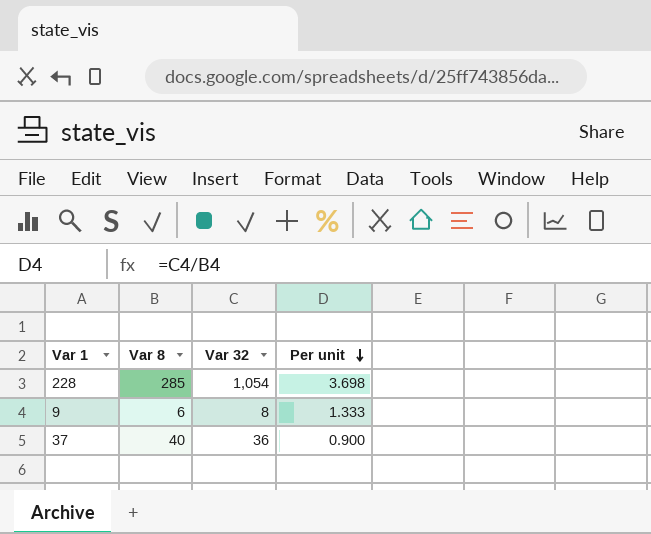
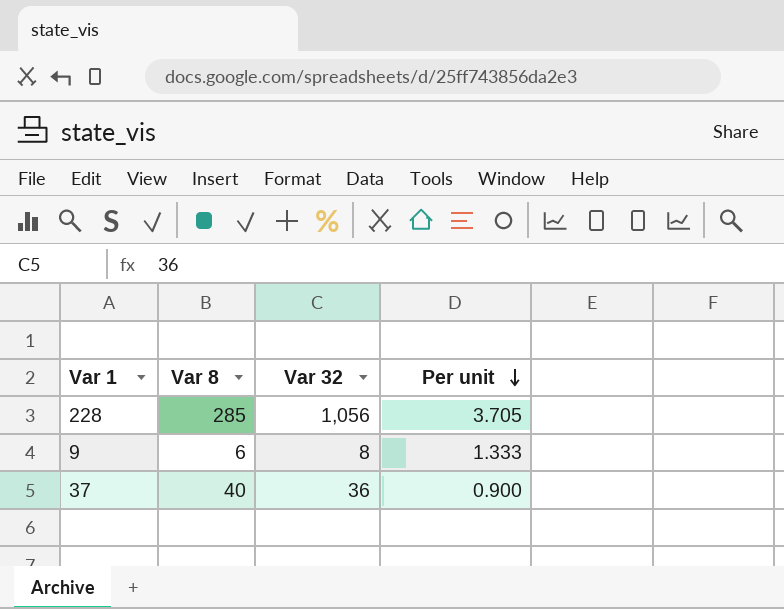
228 | Var 32: 1,054 -> 1,056
228 | Per unit: 3.698 -> 3.705

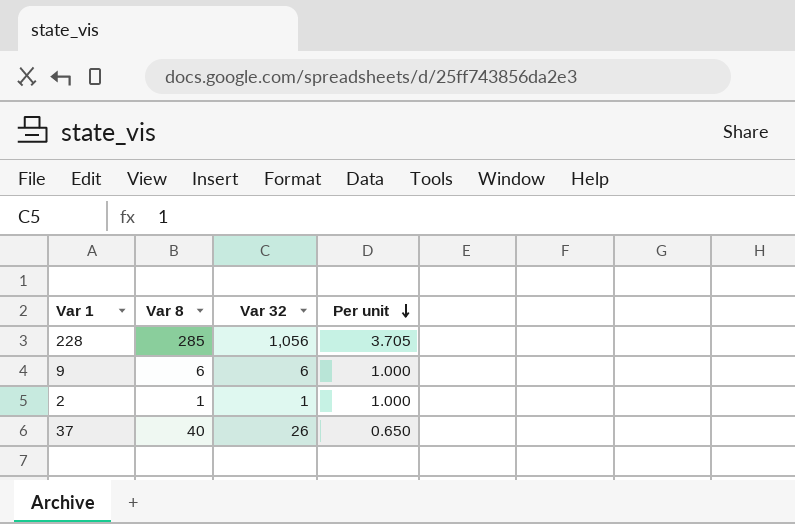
9 | Var 32: 8 -> 6
9 | Per unit: 1.333 -> 1.000
row 2: none -> 1 | 1 | 1.000
37 | Var 32: 36 -> 26
37 | Per unit: 0.900 -> 0.650

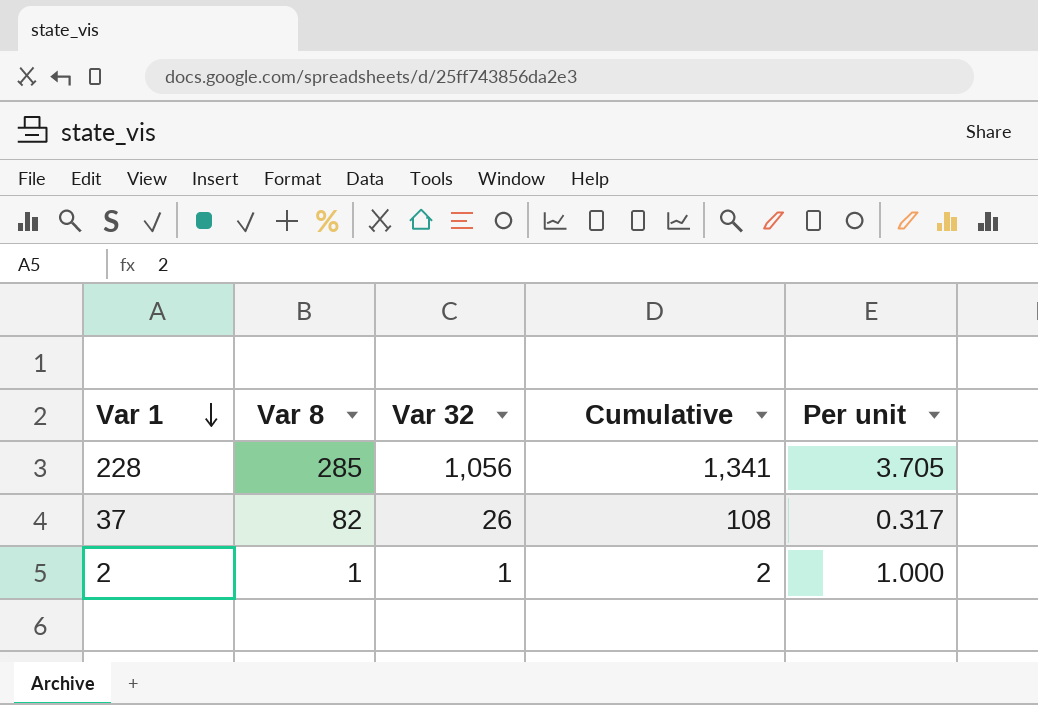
row order: Per unit descending -> Var 1 descending
column Cumulative | formula: none -> [Var 8] + [Var 32]
row 9: 6 | 6 | 1.000 -> none
37 | Var 8: 40 -> 82
37 | Per unit: 0.650 -> 0.317

